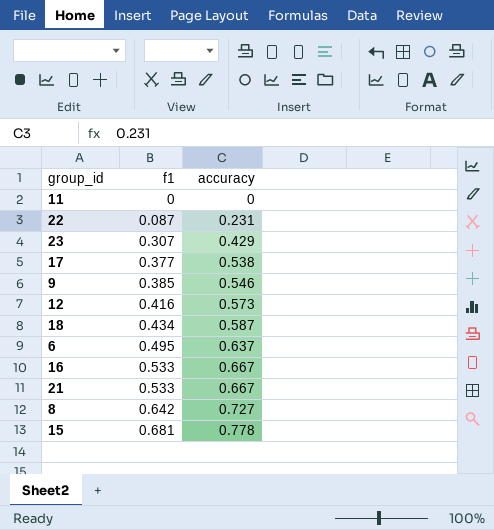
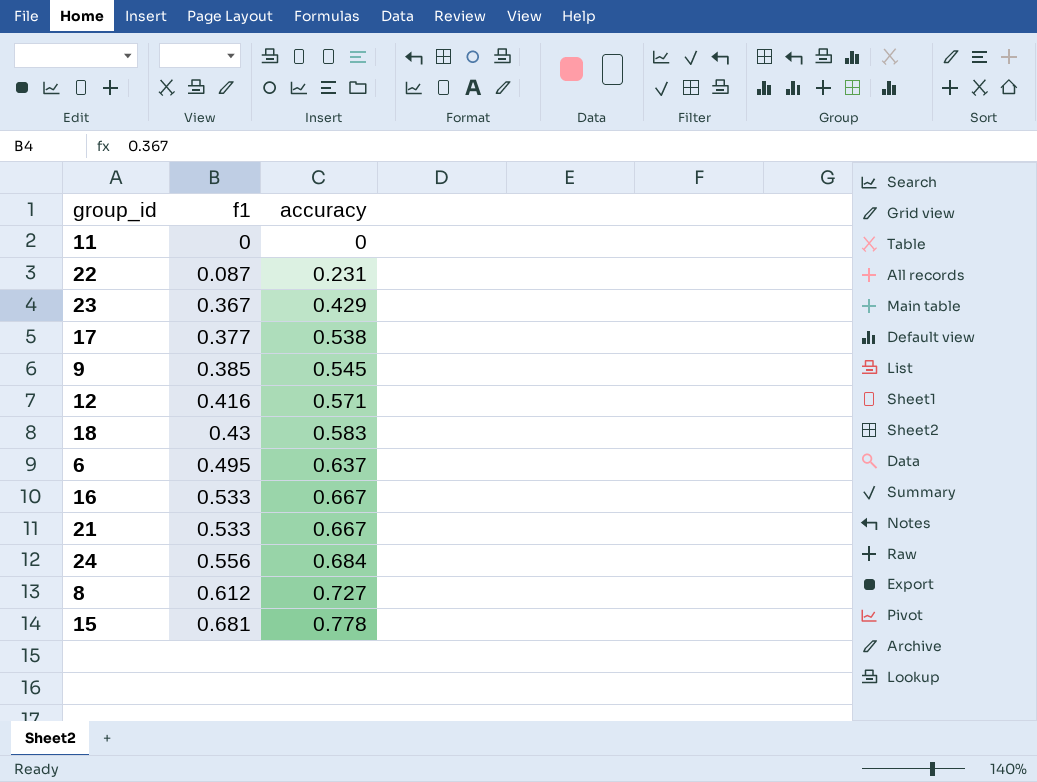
23 | f1: 0.307 -> 0.367
9 | accuracy: 0.546 -> 0.545
12 | accuracy: 0.573 -> 0.571
18 | f1: 0.434 -> 0.43
18 | accuracy: 0.587 -> 0.583
row 24: none -> 0.556 | 0.684
8 | f1: 0.642 -> 0.612

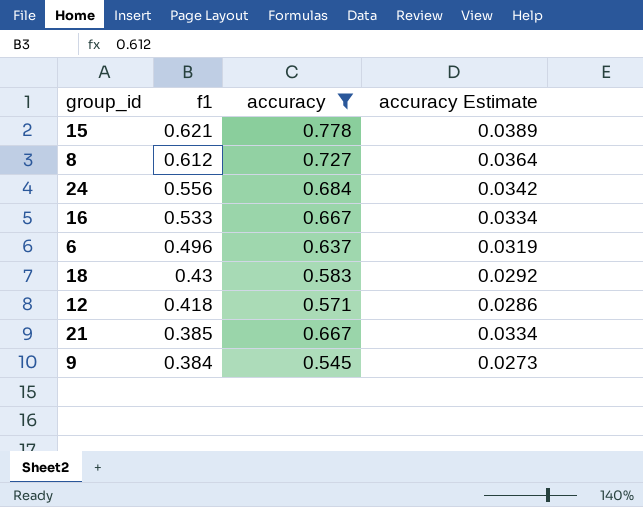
filter: none -> accuracy >= 0.545
row order: f1 ascending -> f1 descending
column accuracy Estimate | formula: none -> [accuracy] * 0.05
15 | f1: 0.681 -> 0.621
6 | f1: 0.495 -> 0.496
12 | f1: 0.416 -> 0.418
21 | f1: 0.533 -> 0.385
9 | f1: 0.385 -> 0.384

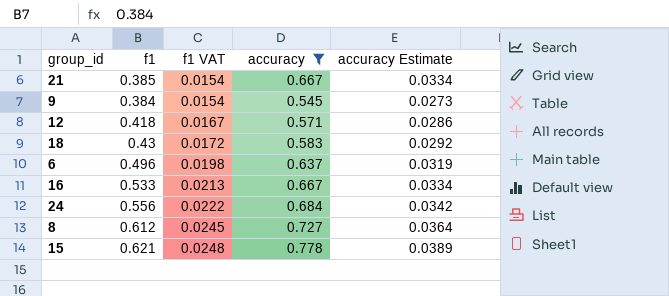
row order: f1 descending -> f1 VAT ascending
column f1 VAT | formula: none -> [f1] * 0.04

